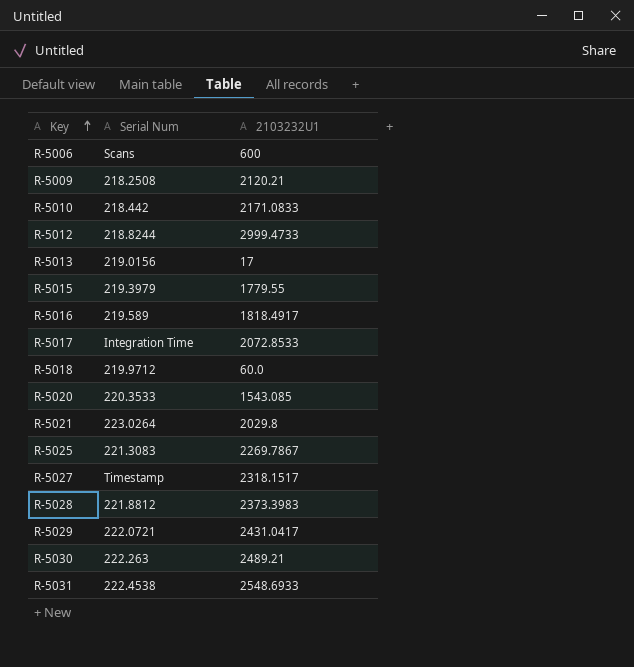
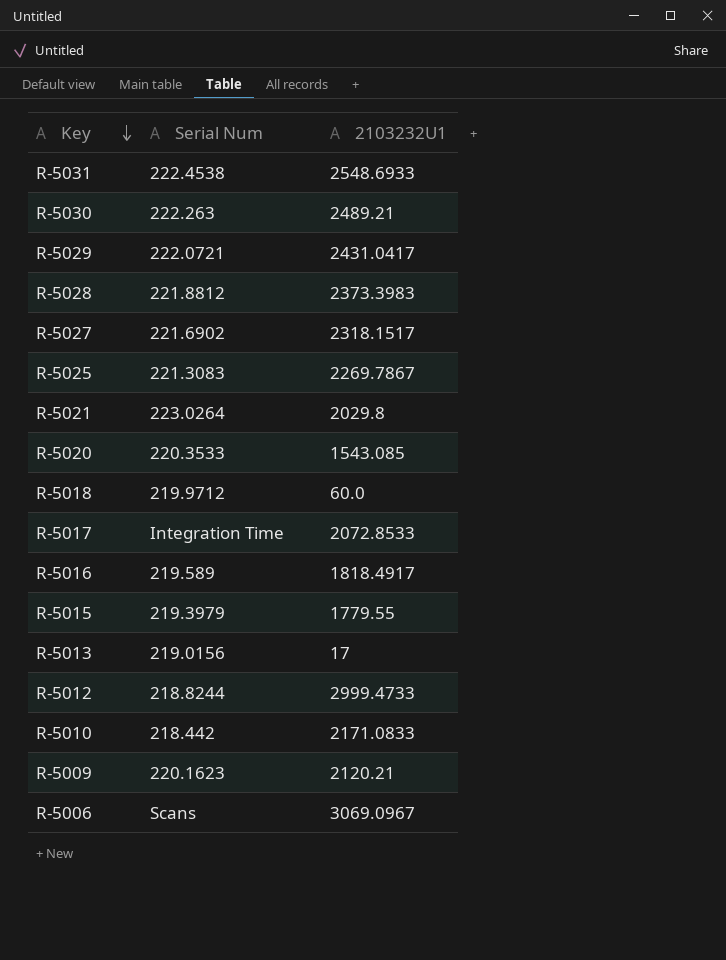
row order: Key ascending -> Key descending
R-5027 | Serial Num: Timestamp -> 221.6902
R-5009 | Serial Num: 218.2508 -> 220.1623
R-5006 | 2103232U1: 600 -> 3069.0967

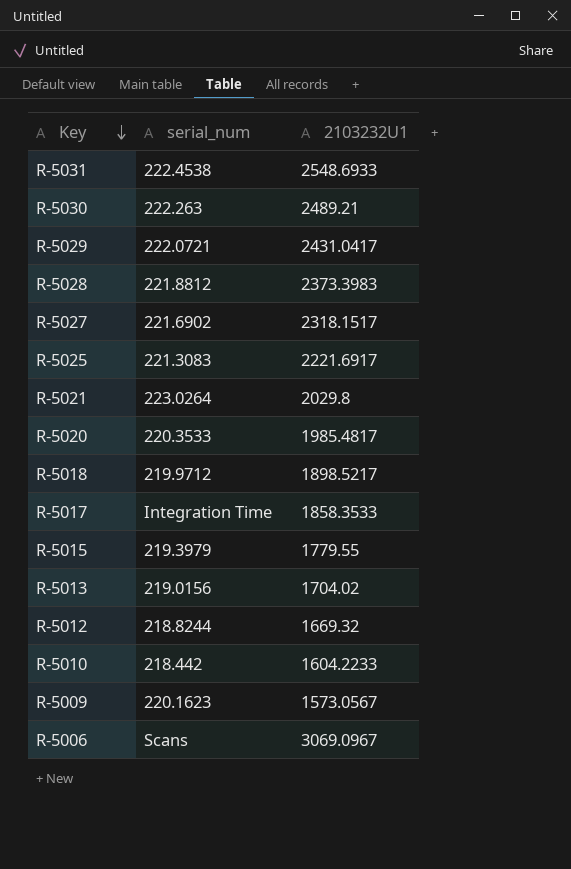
column name: Serial Num -> serial_num
row R-5016: 219.589 | 1818.4917 -> none
R-5025 | 2103232U1: 2269.7867 -> 2221.6917
R-5020 | 2103232U1: 1543.085 -> 1985.4817
R-5018 | 2103232U1: 60.0 -> 1898.5217
R-5017 | 2103232U1: 2072.8533 -> 1858.3533
R-5013 | 2103232U1: 17 -> 1704.02
R-5012 | 2103232U1: 2999.4733 -> 1669.32
R-5010 | 2103232U1: 2171.0833 -> 1604.2233
R-5009 | 2103232U1: 2120.21 -> 1573.0567

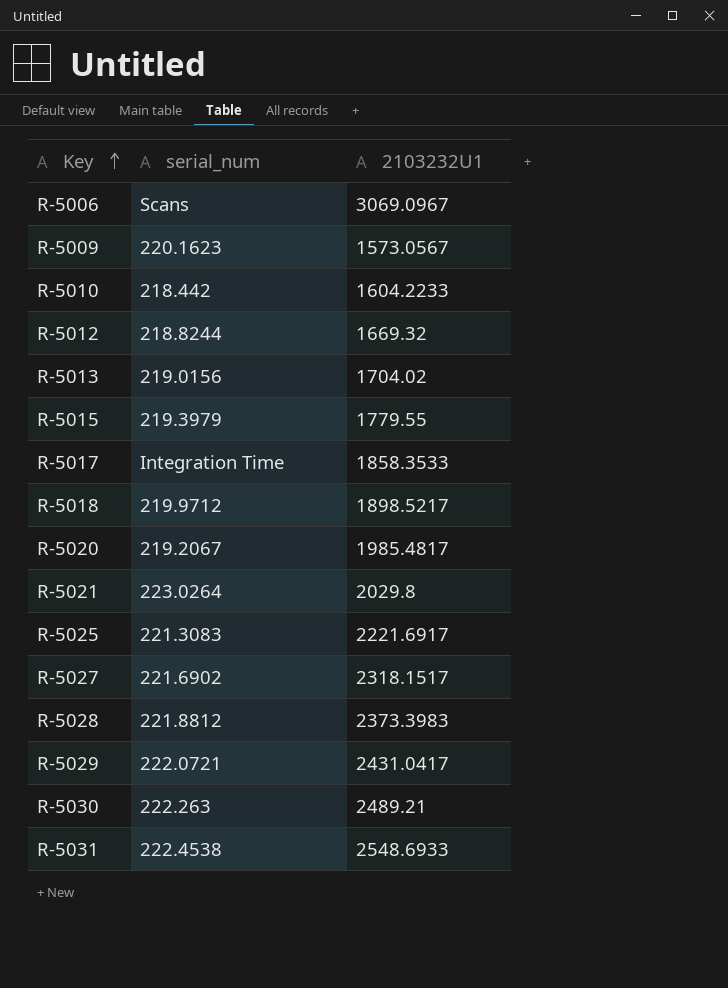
row order: Key descending -> Key ascending
R-5020 | serial_num: 220.3533 -> 219.2067

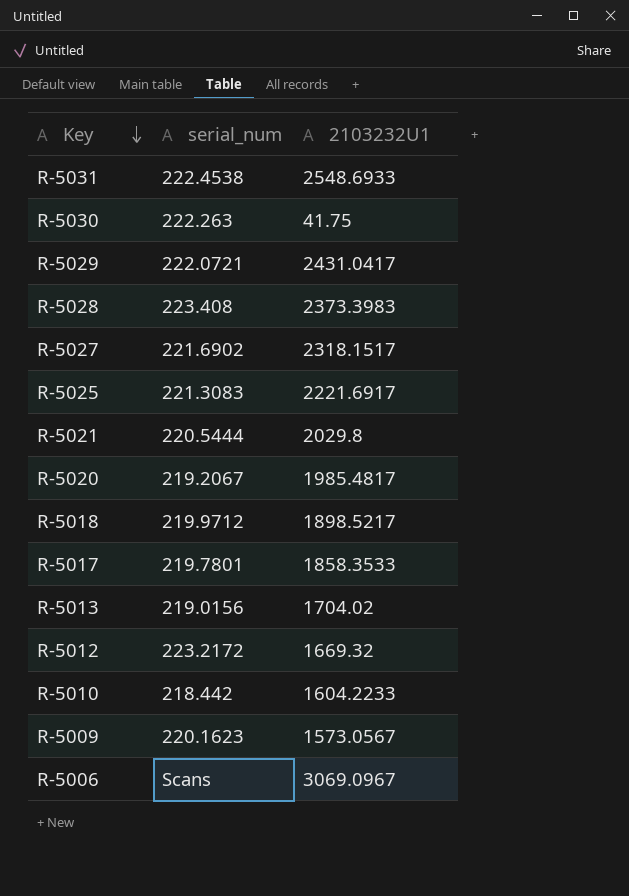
row order: Key ascending -> Key descending
row R-5015: 219.3979 | 1779.55 -> none
R-5030 | 2103232U1: 2489.21 -> 41.75
R-5028 | serial_num: 221.8812 -> 223.408
R-5021 | serial_num: 223.0264 -> 220.5444
R-5017 | serial_num: Integration Time -> 219.7801
R-5012 | serial_num: 218.8244 -> 223.2172

